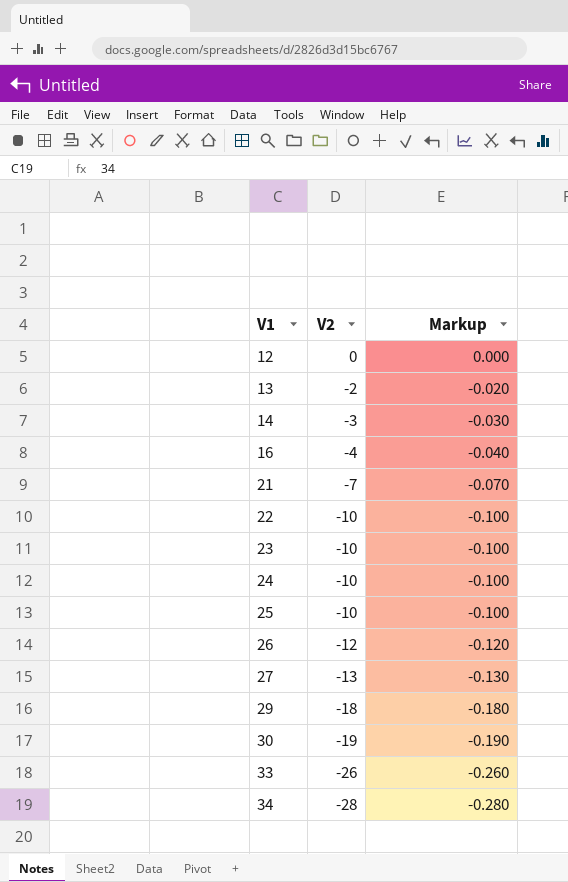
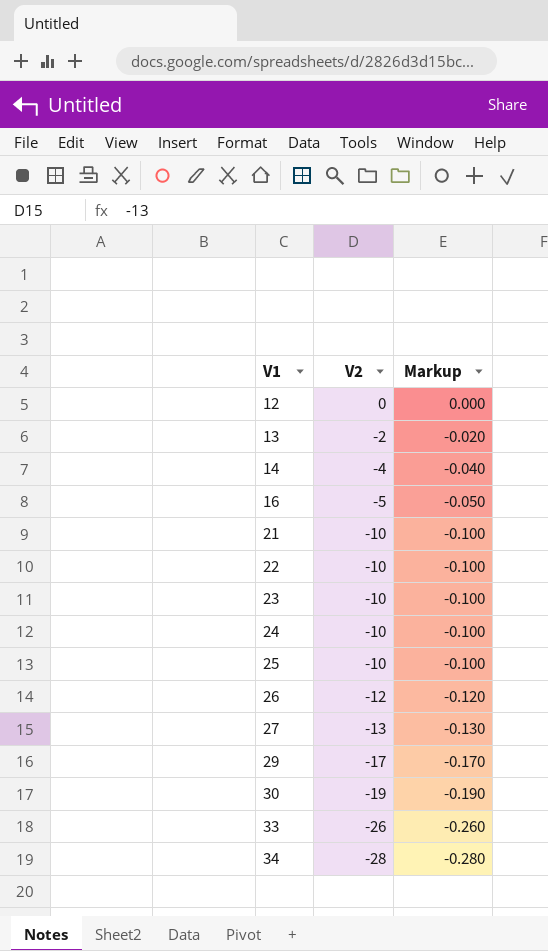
14 | V2: -3 -> -4
14 | Markup: -0.030 -> -0.040
16 | V2: -4 -> -5
16 | Markup: -0.040 -> -0.050
21 | V2: -7 -> -10
21 | Markup: -0.070 -> -0.100
29 | V2: -18 -> -17
29 | Markup: -0.180 -> -0.170

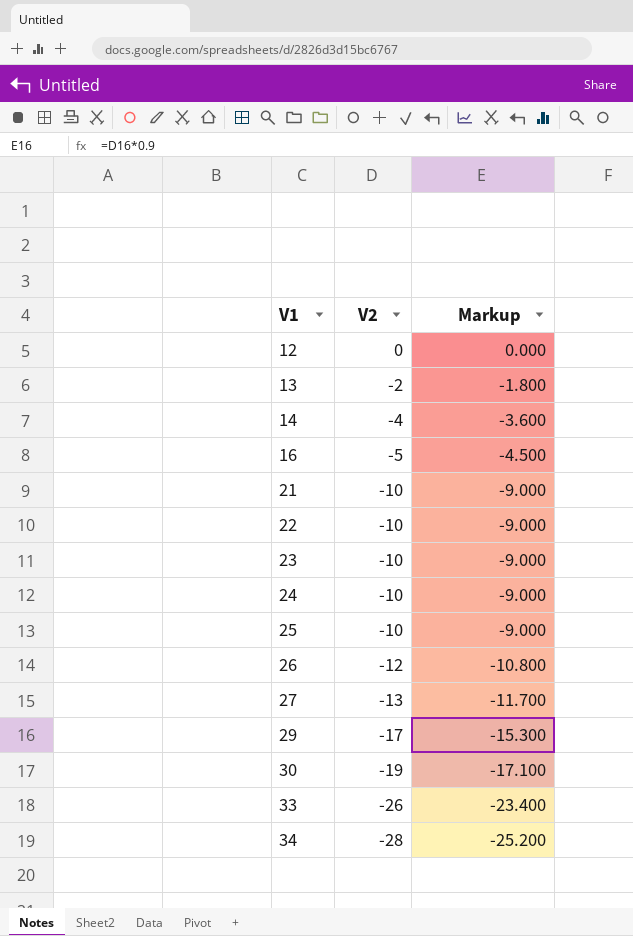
column Markup | formula: [V2] * 0.01 -> [V2] * 0.9

